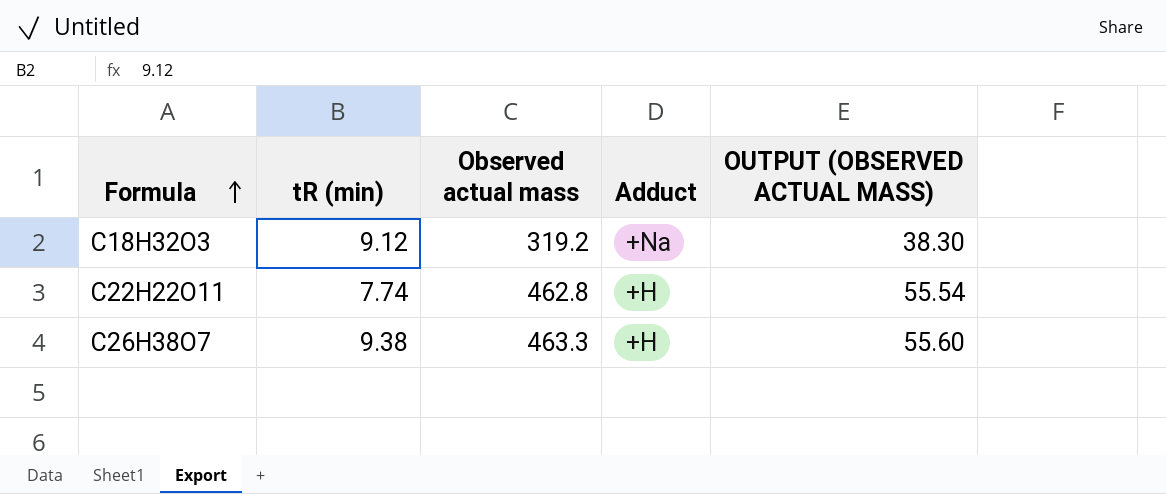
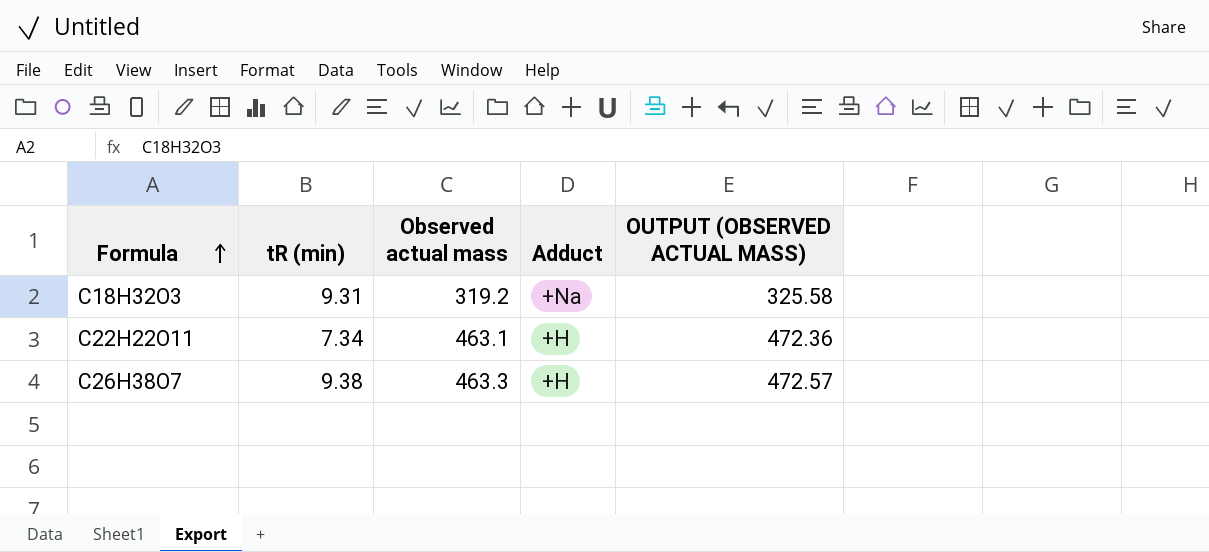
column OUTPUT (OBSERVED ACTUAL MASS) | formula: [Observed actual mass] * 0.12 -> [Observed actual mass] * 1.02
C18H32O3 | tR (min): 9.12 -> 9.31
C22H22O11 | tR (min): 7.74 -> 7.34
C22H22O11 | Observed actual mass: 462.8 -> 463.1

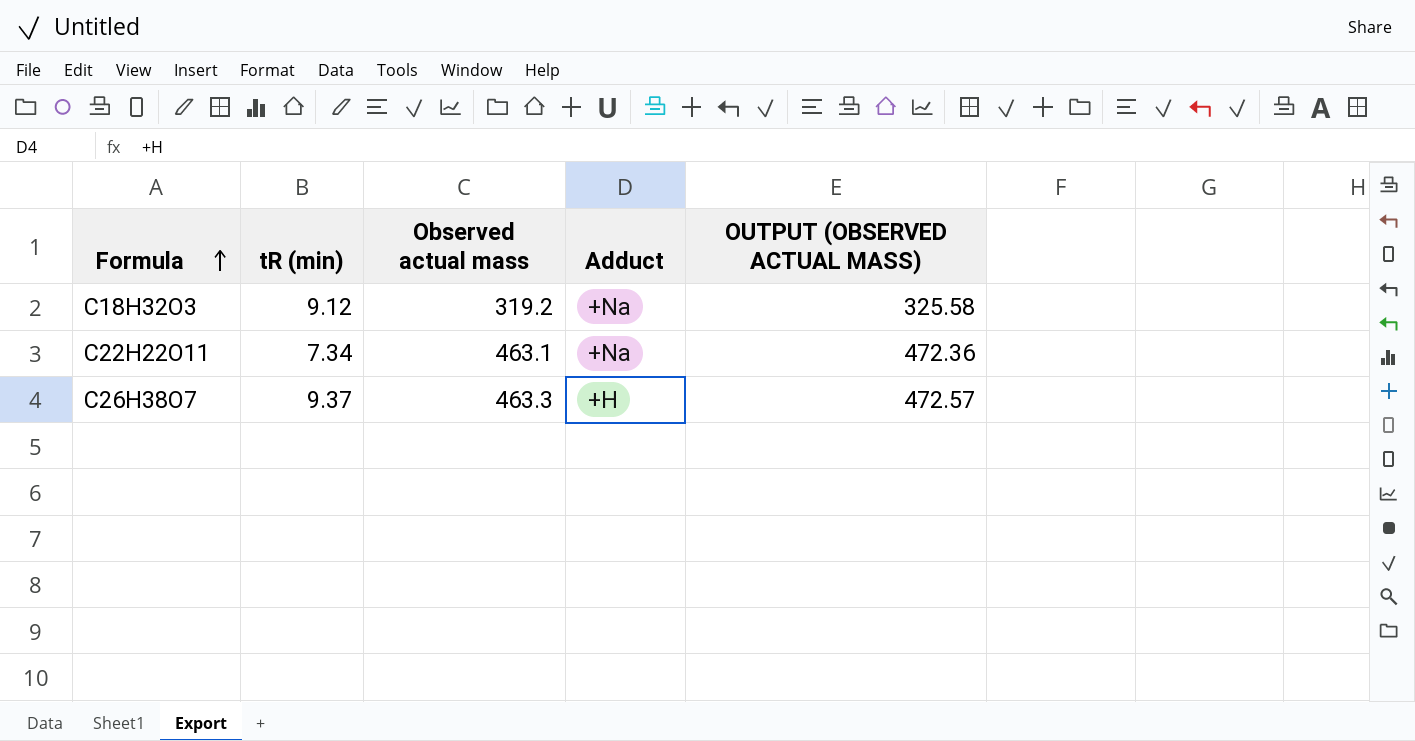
C18H32O3 | tR (min): 9.31 -> 9.12
C22H22O11 | Adduct: +H -> +Na
C26H38O7 | tR (min): 9.38 -> 9.37

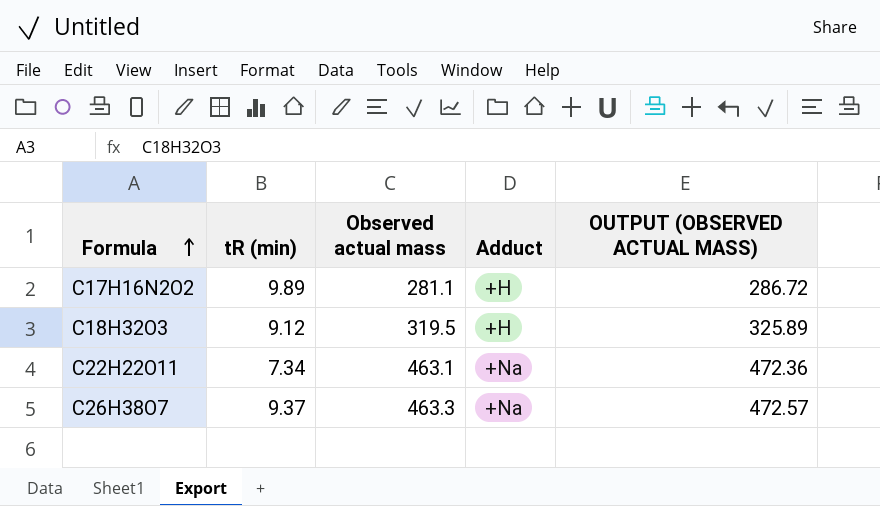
row C17H16N2O2: none -> 9.89 | 281.1 | +H | 286.72
C18H32O3 | Observed actual mass: 319.2 -> 319.5
C18H32O3 | Adduct: +Na -> +H
C18H32O3 | OUTPUT (OBSERVED ACTUAL MASS): 325.58 -> 325.89
C26H38O7 | Adduct: +H -> +Na

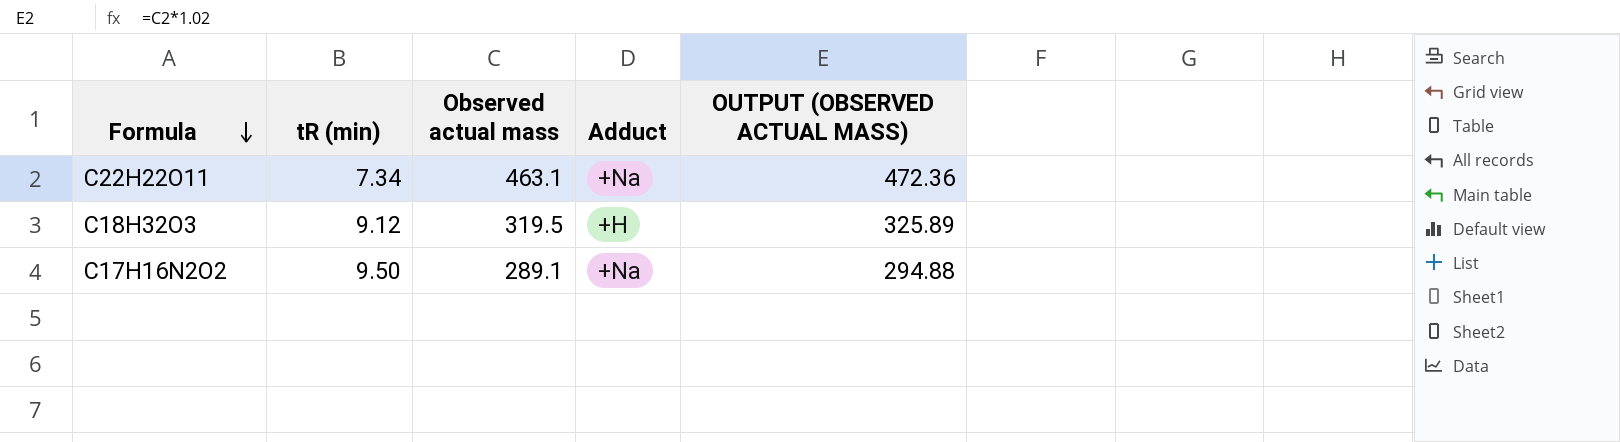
row order: Formula ascending -> Formula descending
row C26H38O7: 9.37 | 463.3 | +Na | 472.57 -> none
C17H16N2O2 | tR (min): 9.89 -> 9.50
C17H16N2O2 | Observed actual mass: 281.1 -> 289.1
C17H16N2O2 | Adduct: +H -> +Na
C17H16N2O2 | OUTPUT (OBSERVED ACTUAL MASS): 286.72 -> 294.88

